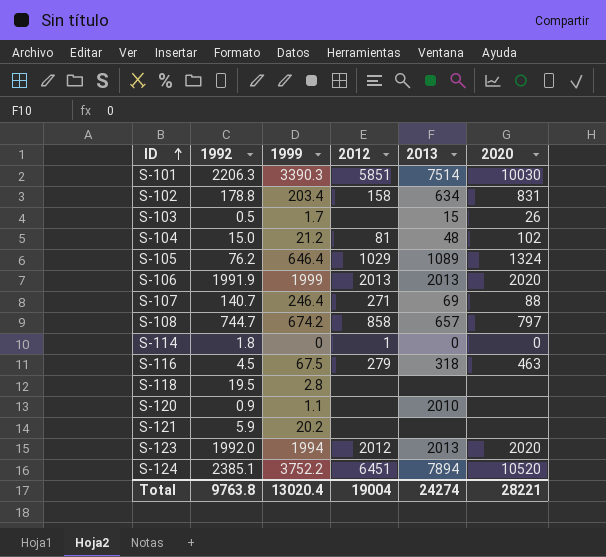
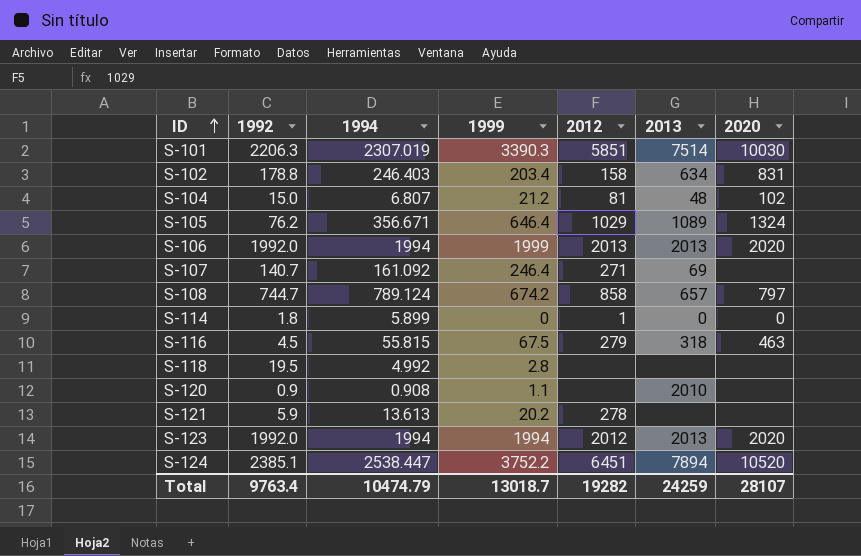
column 1994 | position: none -> 3
row S-103: 0.5 | 1.7 | none | 15 | 26 -> none
S-106 | 1992: 1991.9 -> 1992.0
S-107 | 2020: 88 -> none
S-121 | 2012: none -> 278
Total | 1992: 9763.8 -> 9763.4
Total | 1999: 13020.4 -> 13018.7
Total | 2012: 19004 -> 19282
Total | 2013: 24274 -> 24259
Total | 2020: 28221 -> 28107

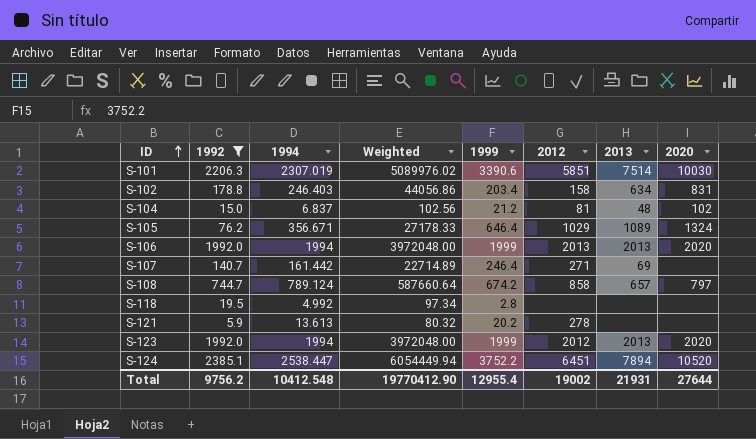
filter: none -> 1992 >= 5.9
column Weighted | formula: none -> [1992] * [1994]
S-101 | 1999: 3390.3 -> 3390.6
S-104 | 1994: 6.807 -> 6.837
S-107 | 1994: 161.092 -> 161.442
S-123 | 1999: 1994 -> 1999
Total | 1992: 9763.4 -> 9756.2
Total | 1994: 10474.79 -> 10412.548
Total | 1999: 13018.7 -> 12955.4
Total | 2012: 19282 -> 19002
Total | 2013: 24259 -> 21931
Total | 2020: 28107 -> 27644

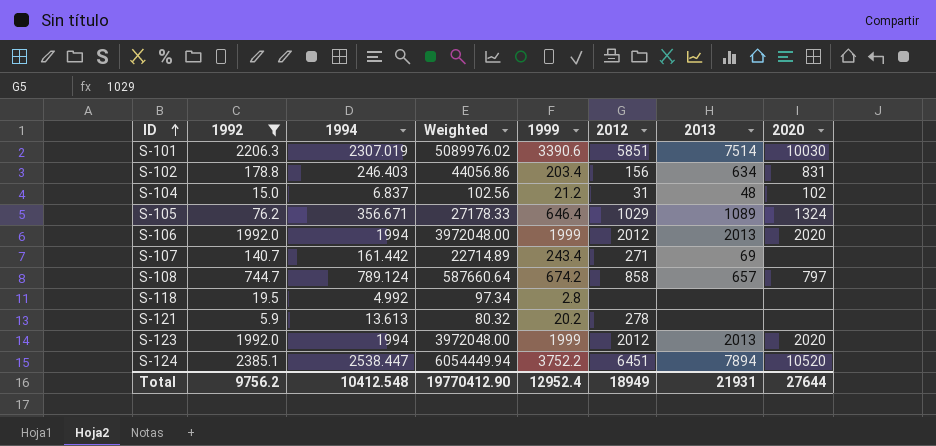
S-102 | 2012: 158 -> 156
S-104 | 2012: 81 -> 31
S-106 | 2012: 2013 -> 2012
S-107 | 1999: 246.4 -> 243.4
Total | 1999: 12955.4 -> 12952.4
Total | 2012: 19002 -> 18949

